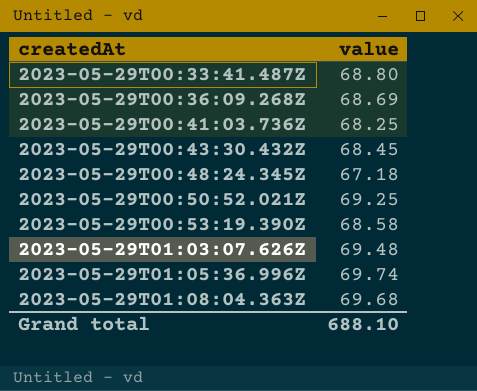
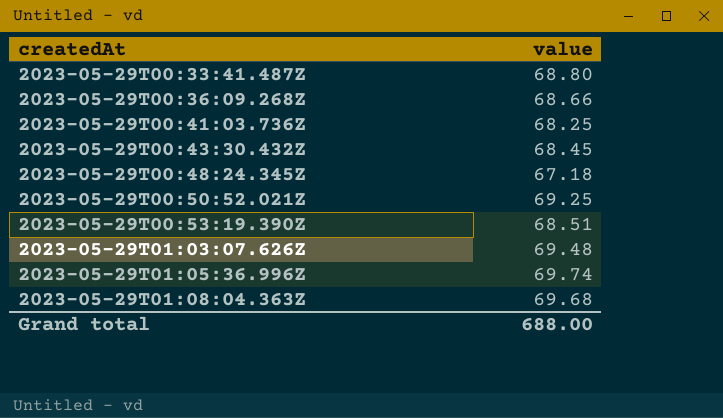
2023-05-29T00:36:09.268Z | value: 68.69 -> 68.66
2023-05-29T00:53:19.390Z | value: 68.58 -> 68.51
Grand total | value: 688.10 -> 688.00

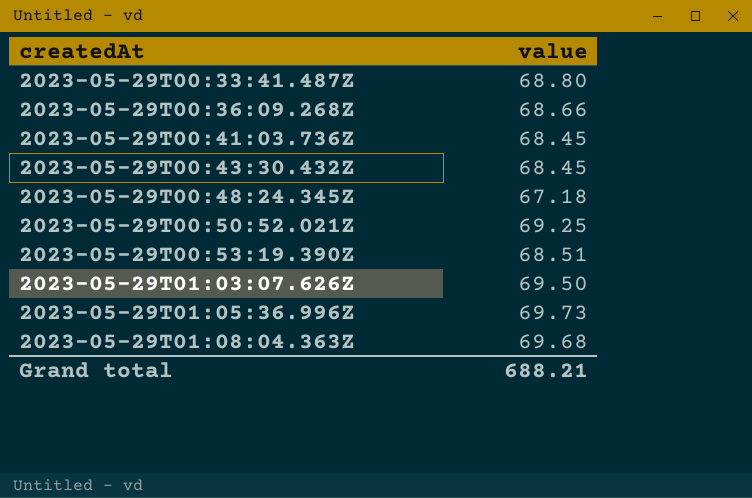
2023-05-29T00:41:03.736Z | value: 68.25 -> 68.45
2023-05-29T01:03:07.626Z | value: 69.48 -> 69.50
2023-05-29T01:05:36.996Z | value: 69.74 -> 69.73
Grand total | value: 688.00 -> 688.21

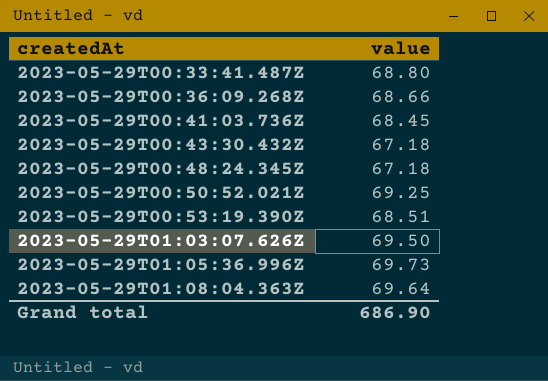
2023-05-29T00:43:30.432Z | value: 68.45 -> 67.18
2023-05-29T01:08:04.363Z | value: 69.68 -> 69.64
Grand total | value: 688.21 -> 686.90

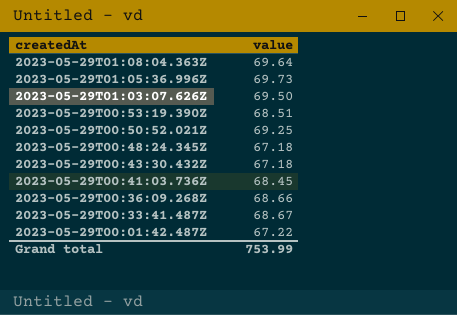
row order: createdAt ascending -> createdAt descending
2023-05-29T00:33:41.487Z | value: 68.80 -> 68.67
row 2023-05-29T00:01:42.487Z: none -> 67.22
Grand total | value: 686.90 -> 753.99

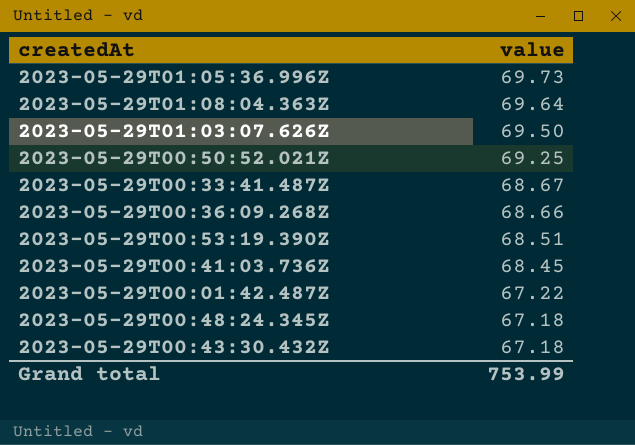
row order: createdAt descending -> value descending

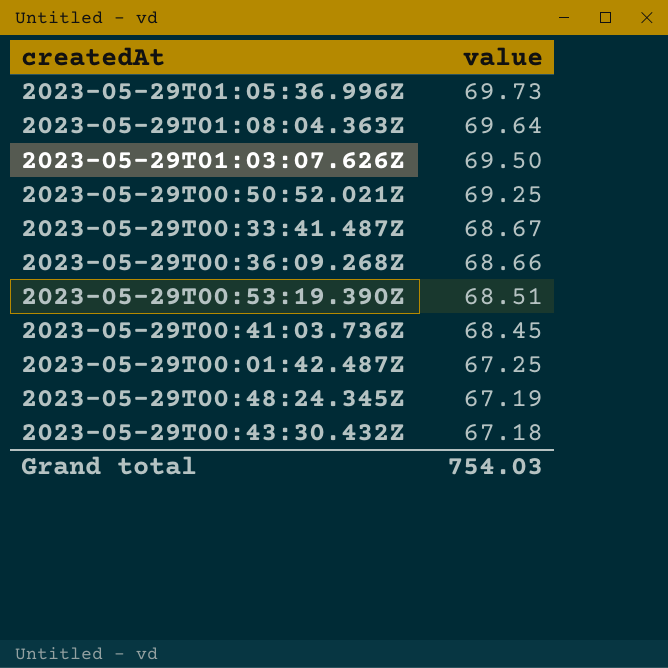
2023-05-29T00:01:42.487Z | value: 67.22 -> 67.25
2023-05-29T00:48:24.345Z | value: 67.18 -> 67.19
Grand total | value: 753.99 -> 754.03

